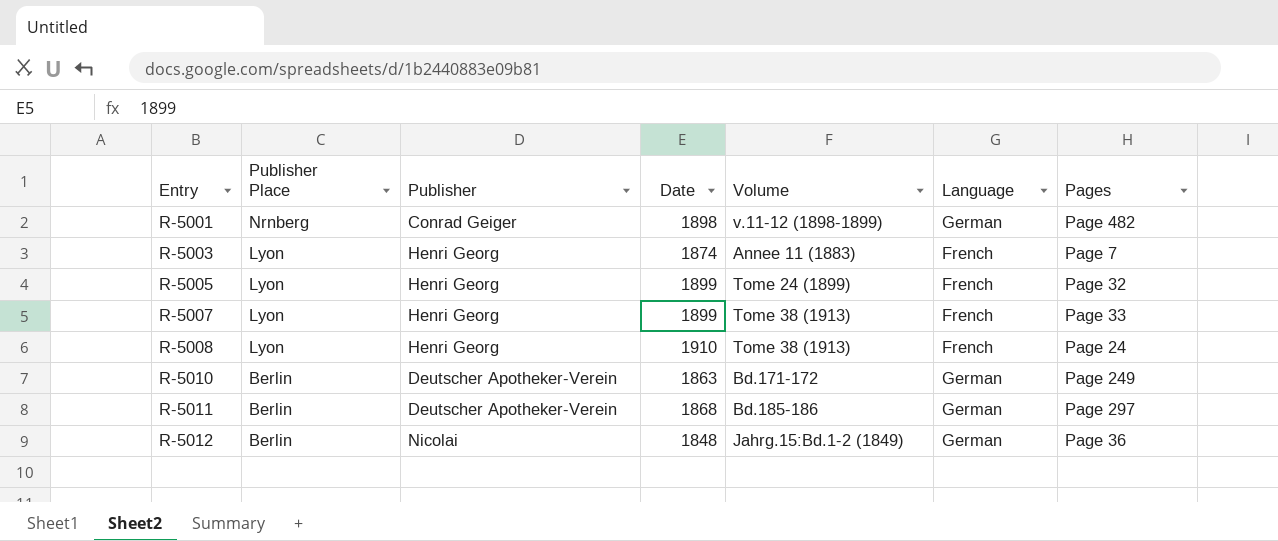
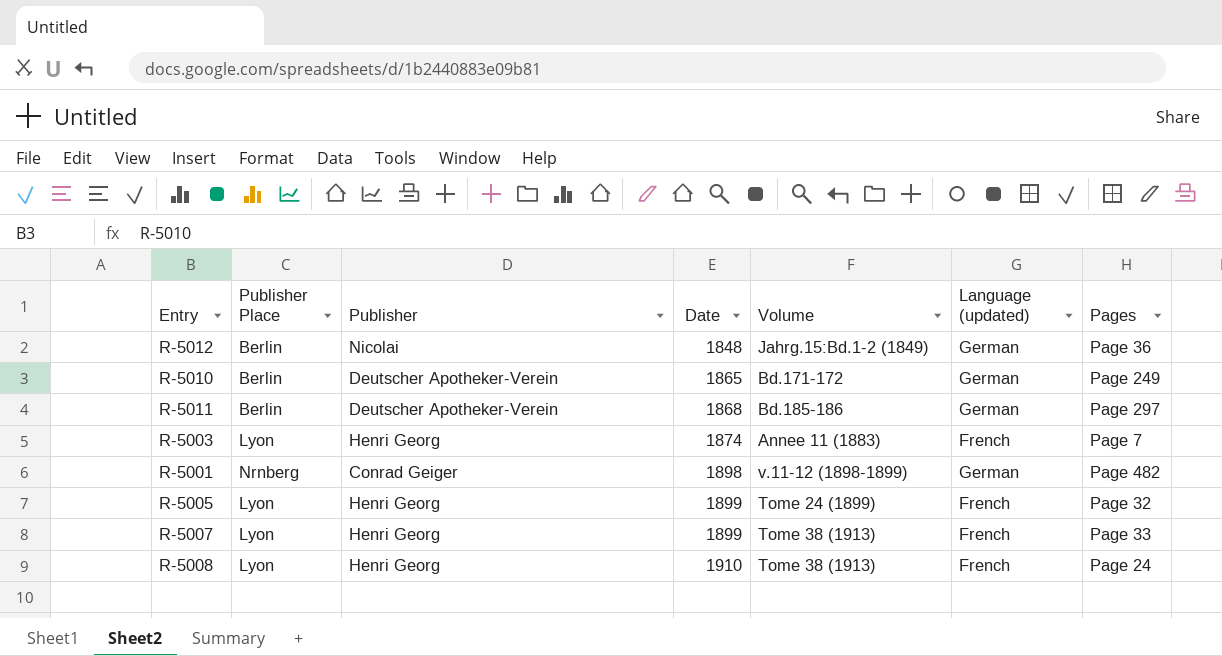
row order: Entry ascending -> Date ascending
column name: Language -> Language (updated)
R-5010 | Date: 1863 -> 1865

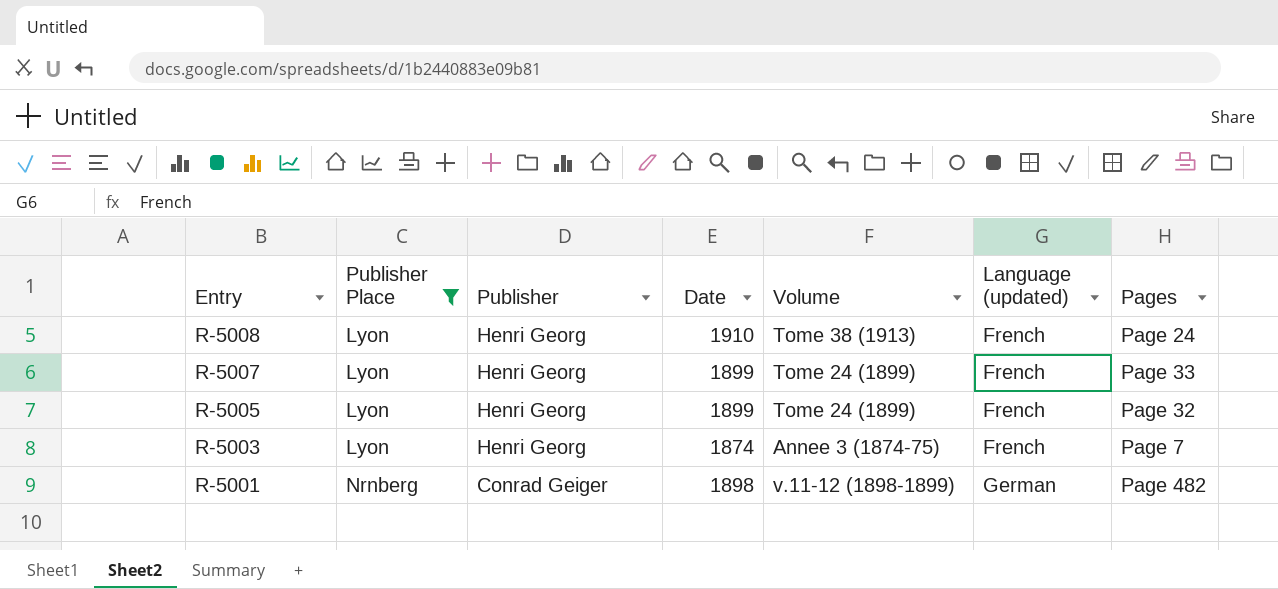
filter: none -> Publisher Place != Berlin
row order: Date ascending -> Entry descending
R-5007 | Volume: Tome 38 (1913) -> Tome 24 (1899)
R-5003 | Volume: Annee 11 (1883) -> Annee 3 (1874-75)

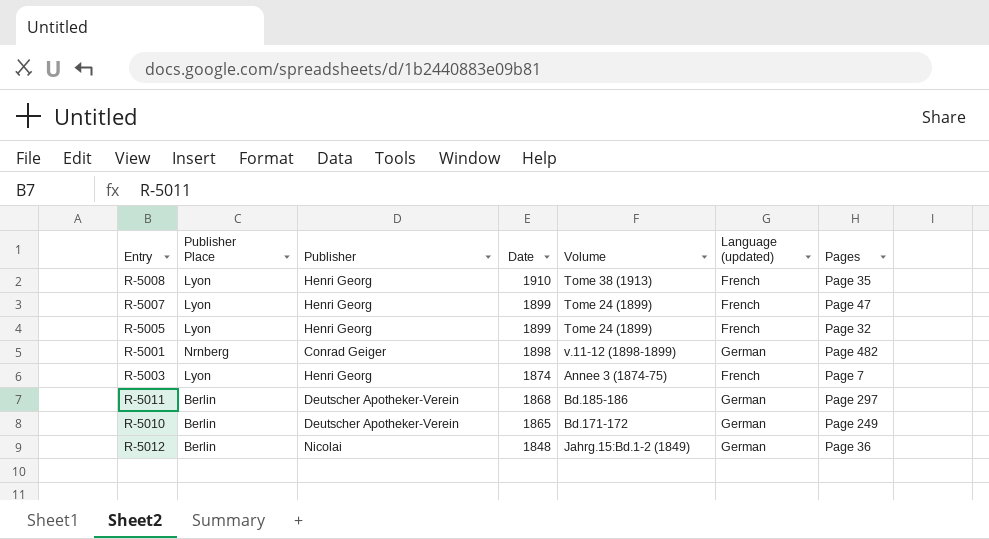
filter: Publisher Place != Berlin -> none
row order: Entry descending -> Date descending
R-5008 | Pages: Page 24 -> Page 35
R-5007 | Pages: Page 33 -> Page 47

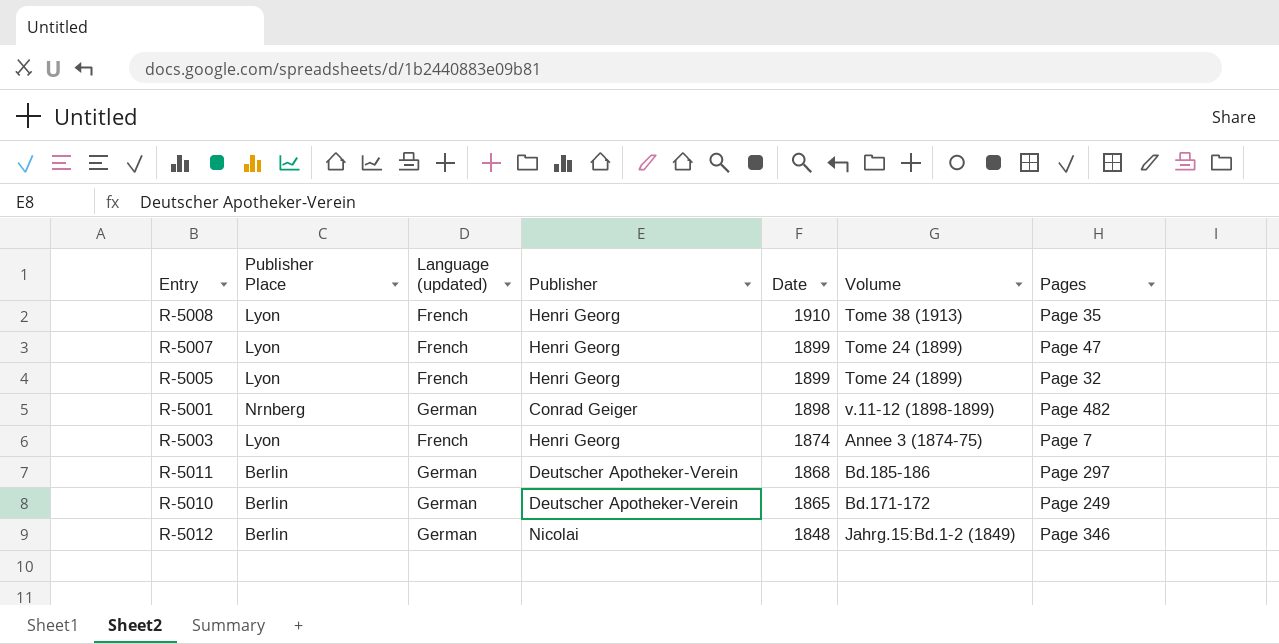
column Language (updated) | position: 6 -> 3
R-5012 | Pages: Page 36 -> Page 346

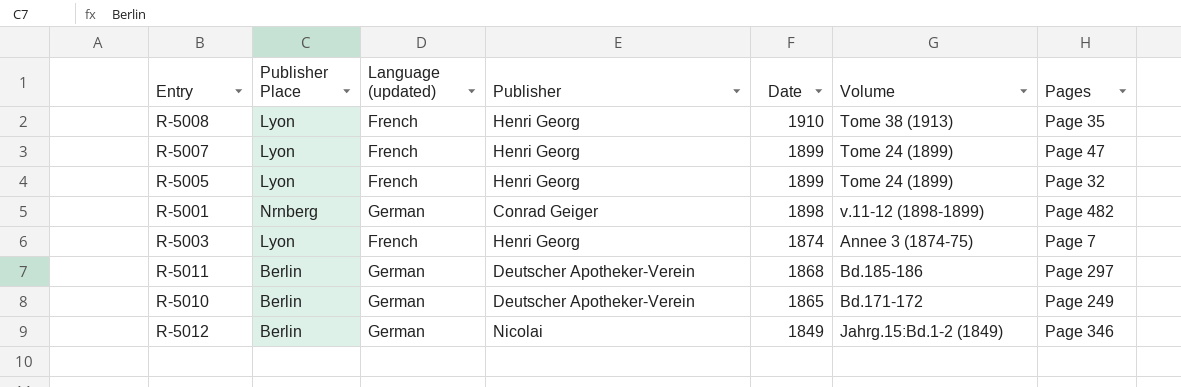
R-5012 | Date: 1848 -> 1849

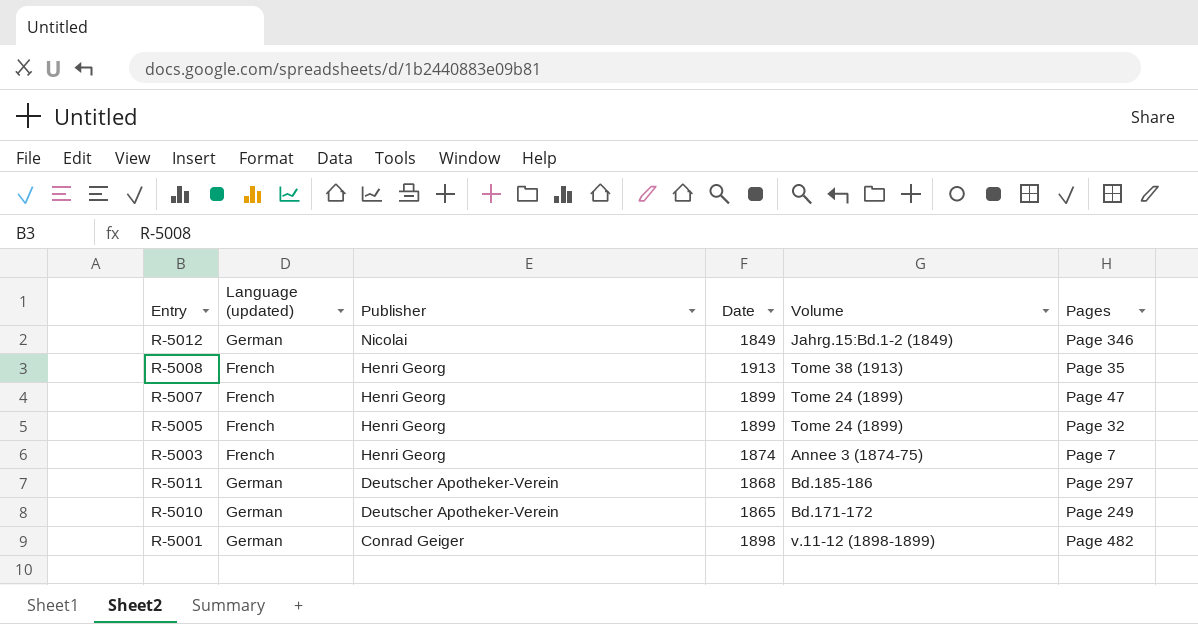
row order: Date descending -> Publisher descending
column Publisher Place | position: 2 -> none
R-5008 | Date: 1910 -> 1913

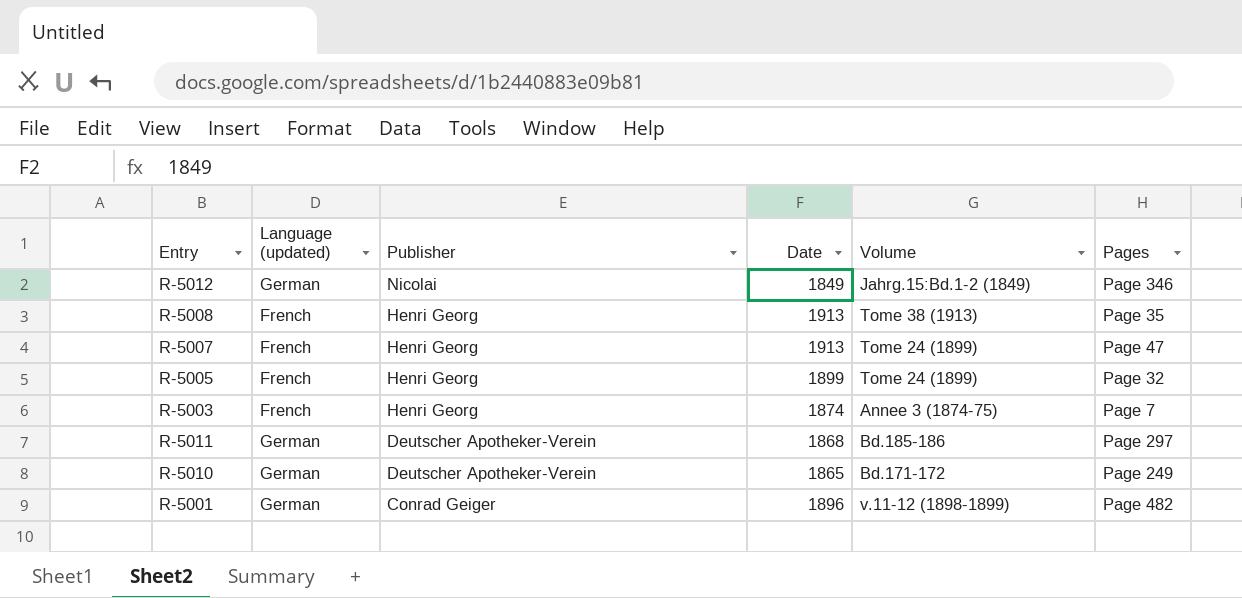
R-5007 | Date: 1899 -> 1913
R-5001 | Date: 1898 -> 1896

